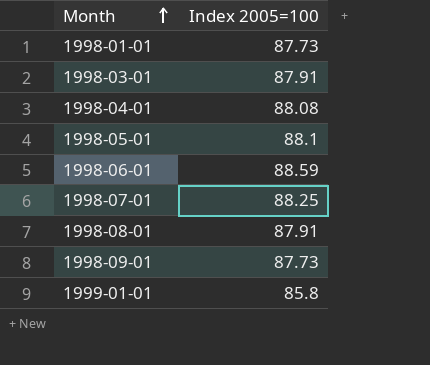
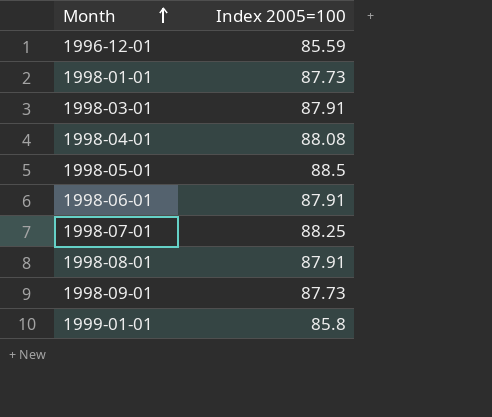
row 1996-12-01: none -> 85.59
1998-05-01 | Index 2005=100: 88.1 -> 88.5
1998-06-01 | Index 2005=100: 88.59 -> 87.91

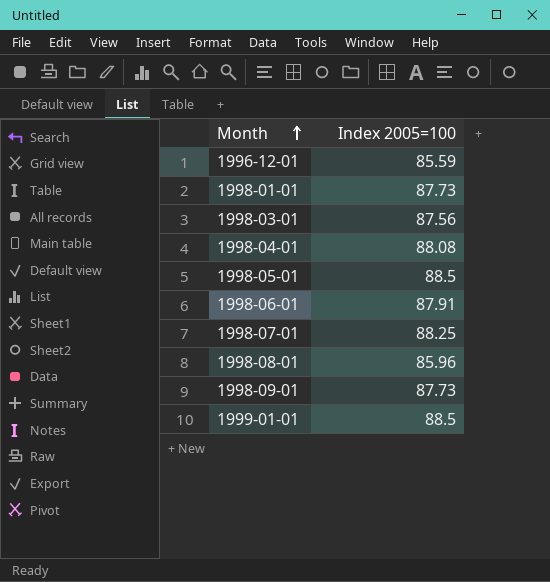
1998-03-01 | Index 2005=100: 87.91 -> 87.56
1998-08-01 | Index 2005=100: 87.91 -> 85.96
1999-01-01 | Index 2005=100: 85.8 -> 88.5

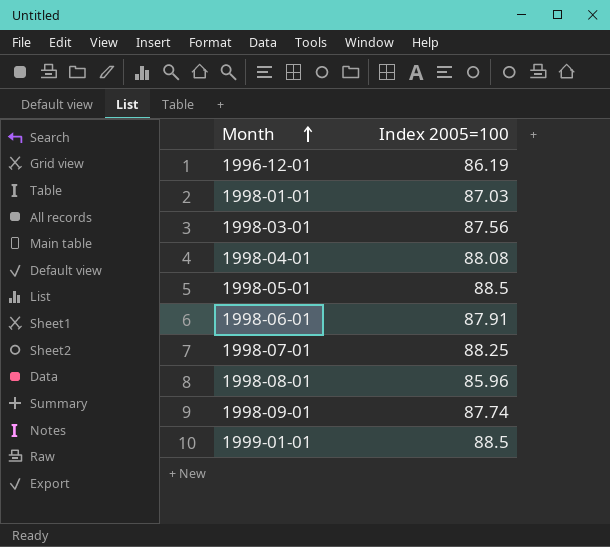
1996-12-01 | Index 2005=100: 85.59 -> 86.19
1998-01-01 | Index 2005=100: 87.73 -> 87.03
1998-09-01 | Index 2005=100: 87.73 -> 87.74

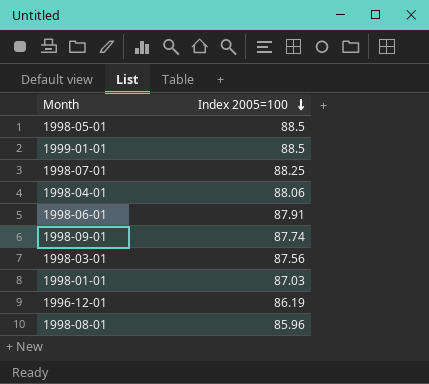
row order: Month ascending -> Index 2005=100 descending
1998-04-01 | Index 2005=100: 88.08 -> 88.06

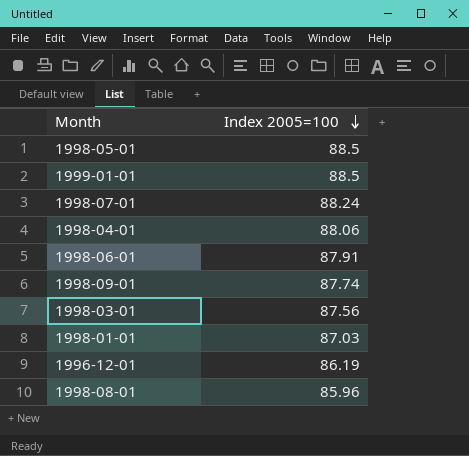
1998-07-01 | Index 2005=100: 88.25 -> 88.24

